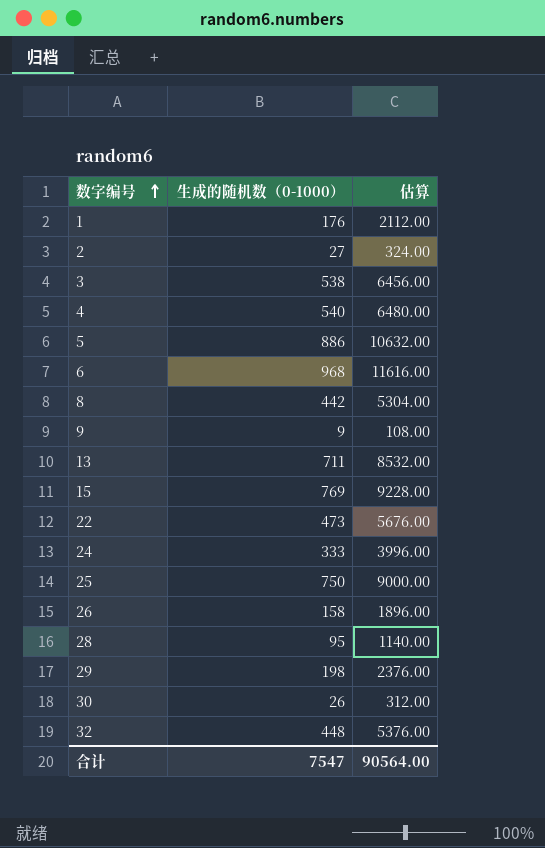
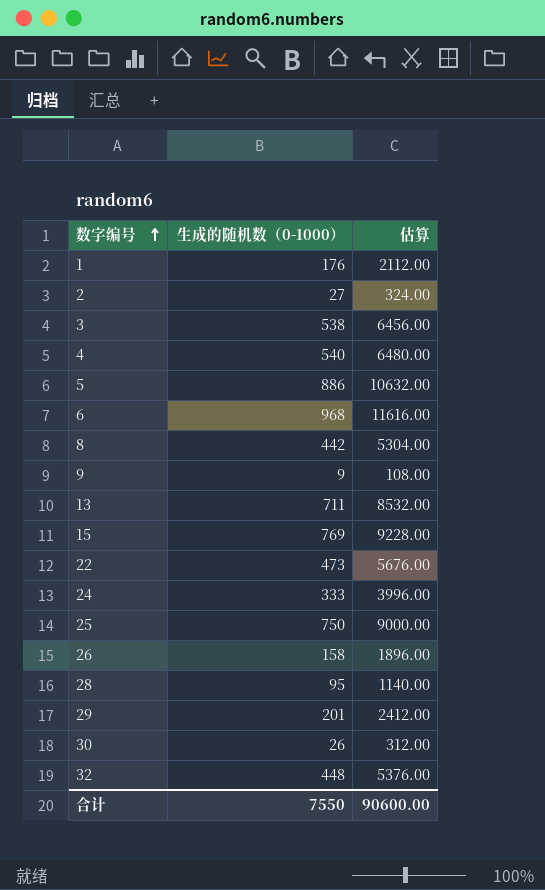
29 | 生成的随机数（0-1000）: 198 -> 201
29 | 估算: 2376.00 -> 2412.00
合计 | 生成的随机数（0-1000）: 7547 -> 7550
合计 | 估算: 90564.00 -> 90600.00

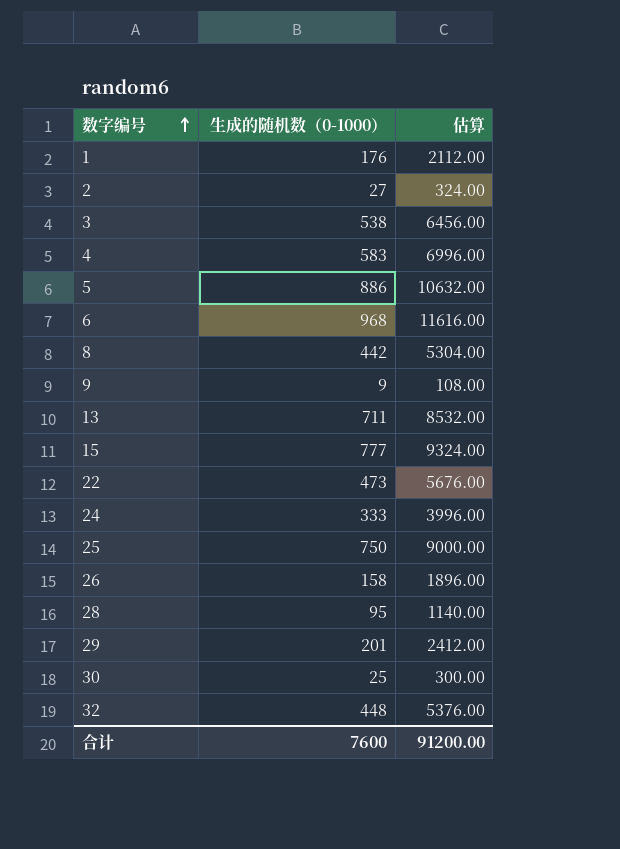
4 | 生成的随机数（0-1000）: 540 -> 583
4 | 估算: 6480.00 -> 6996.00
15 | 生成的随机数（0-1000）: 769 -> 777
15 | 估算: 9228.00 -> 9324.00
30 | 生成的随机数（0-1000）: 26 -> 25
30 | 估算: 312.00 -> 300.00
合计 | 生成的随机数（0-1000）: 7550 -> 7600
合计 | 估算: 90600.00 -> 91200.00

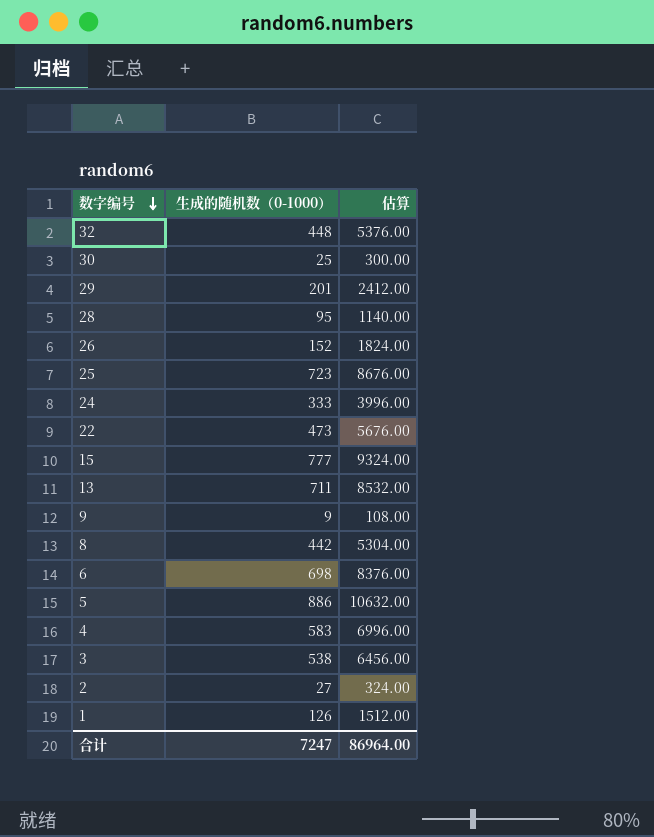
row order: 数字编号 ascending -> 数字编号 descending
26 | 生成的随机数（0-1000）: 158 -> 152
26 | 估算: 1896.00 -> 1824.00
25 | 生成的随机数（0-1000）: 750 -> 723
25 | 估算: 9000.00 -> 8676.00
6 | 生成的随机数（0-1000）: 968 -> 698
6 | 估算: 11616.00 -> 8376.00
1 | 生成的随机数（0-1000）: 176 -> 126
1 | 估算: 2112.00 -> 1512.00
合计 | 生成的随机数（0-1000）: 7600 -> 7247
合计 | 估算: 91200.00 -> 86964.00

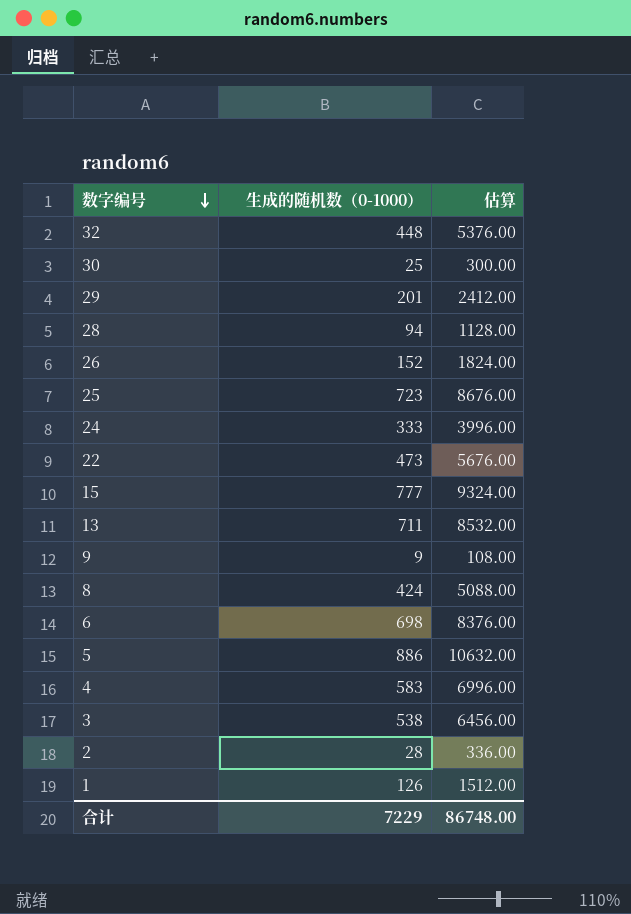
28 | 生成的随机数（0-1000）: 95 -> 94
28 | 估算: 1140.00 -> 1128.00
8 | 生成的随机数（0-1000）: 442 -> 424
8 | 估算: 5304.00 -> 5088.00
2 | 生成的随机数（0-1000）: 27 -> 28
2 | 估算: 324.00 -> 336.00
合计 | 生成的随机数（0-1000）: 7247 -> 7229
合计 | 估算: 86964.00 -> 86748.00

